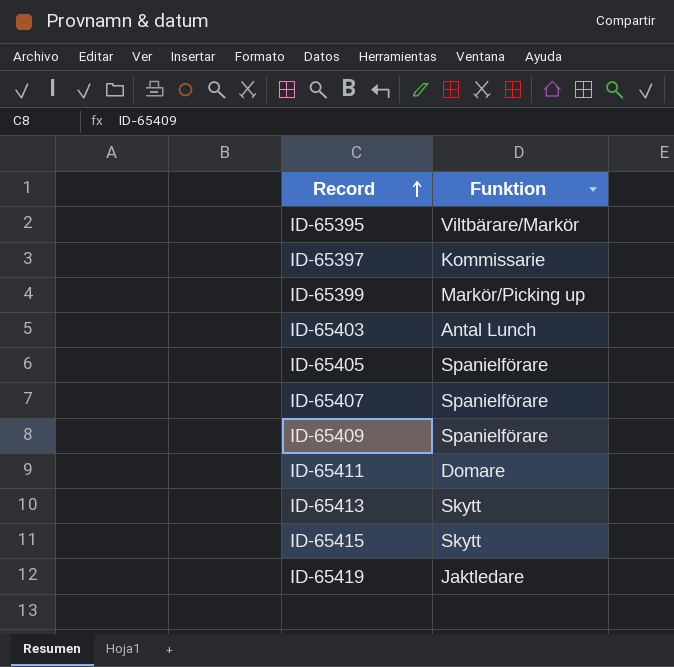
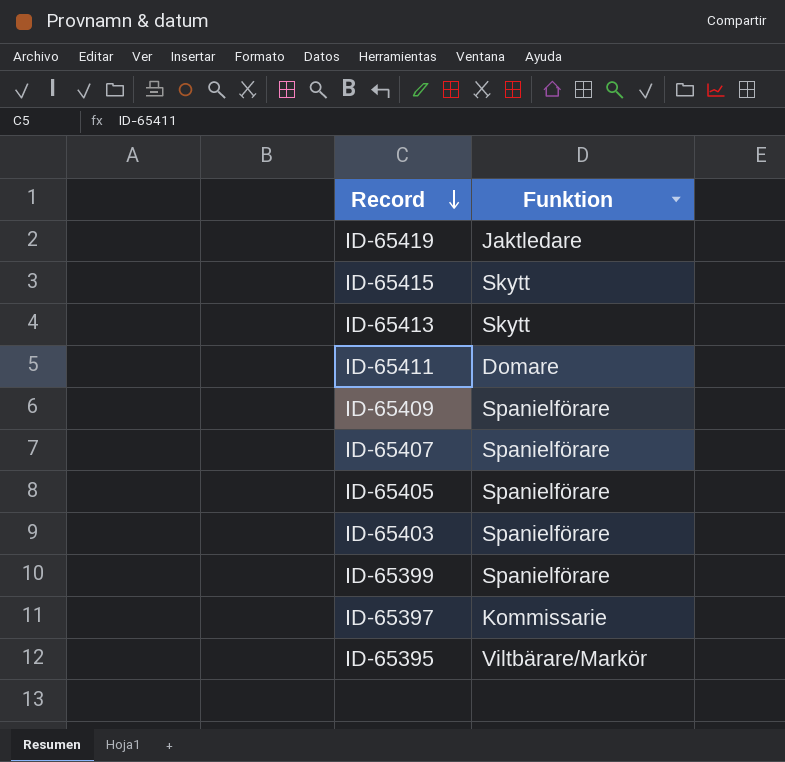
row order: Record ascending -> Record descending
ID-65403 | Funktion: Antal Lunch -> Spanielförare
ID-65399 | Funktion: Markör/Picking up -> Spanielförare

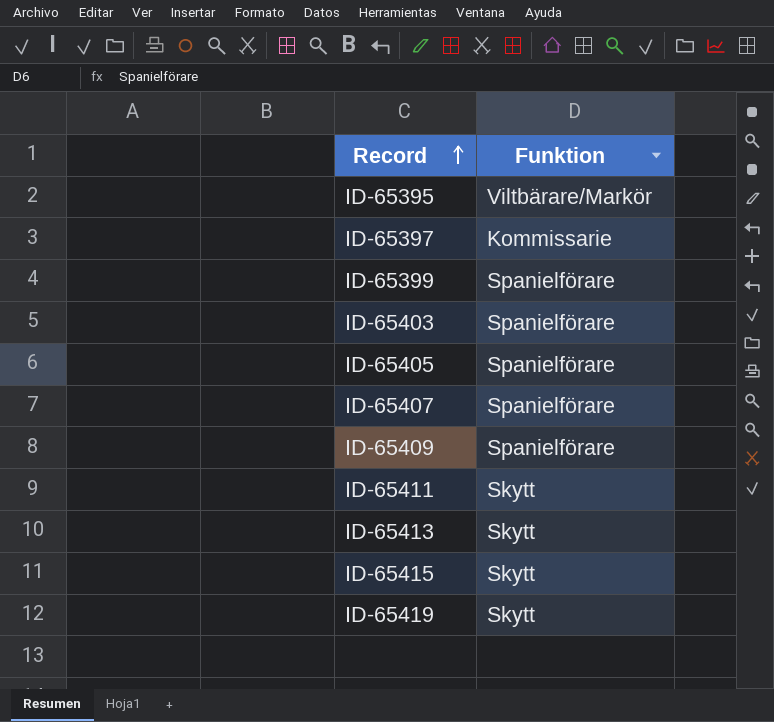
row order: Record descending -> Record ascending
ID-65411 | Funktion: Domare -> Skytt
ID-65419 | Funktion: Jaktledare -> Skytt

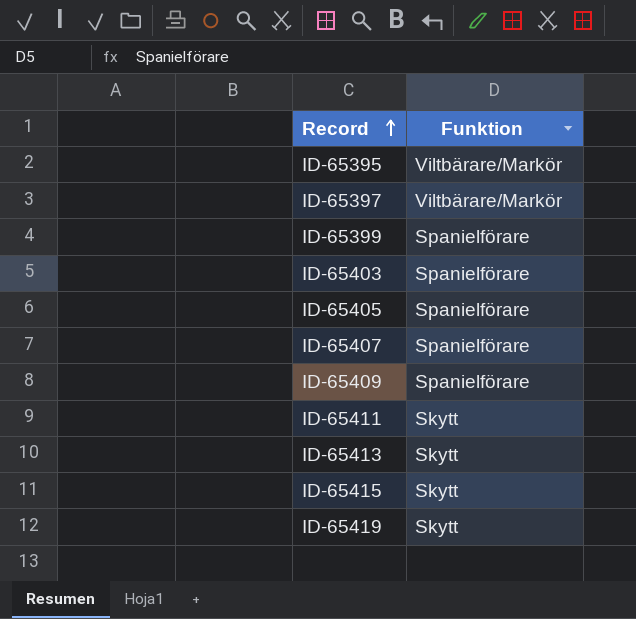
ID-65397 | Funktion: Kommissarie -> Viltbärare/Markör

